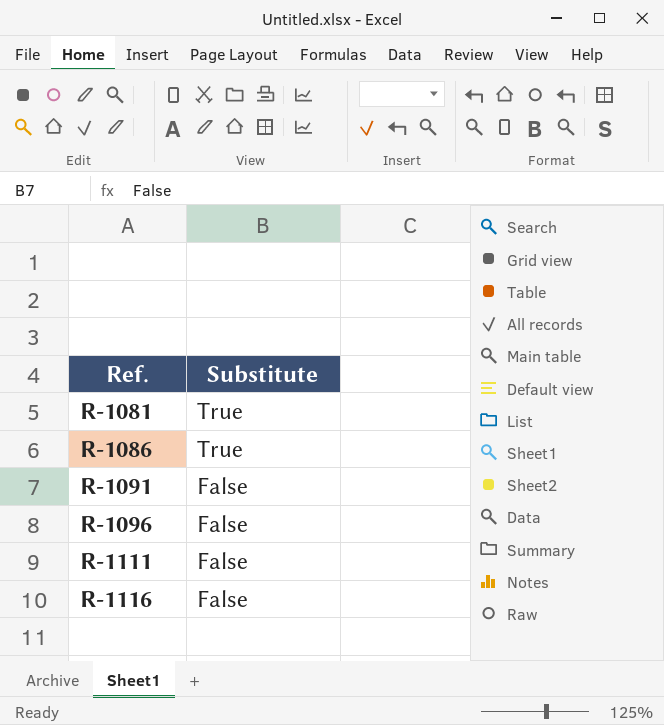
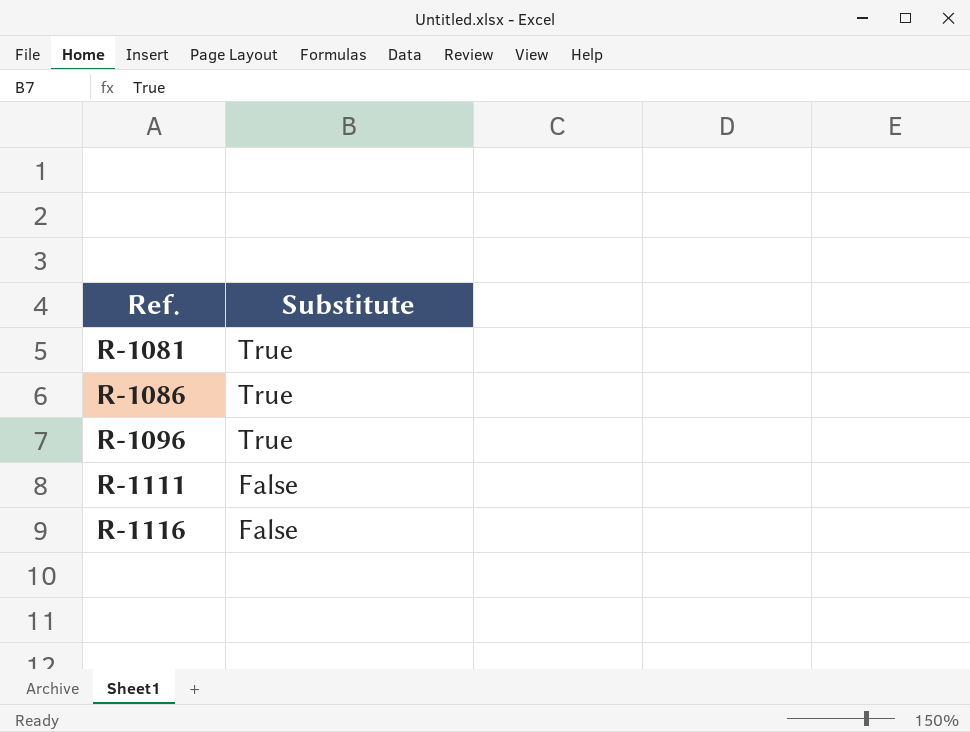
row R-1091: False -> none
R-1096 | Substitute: False -> True

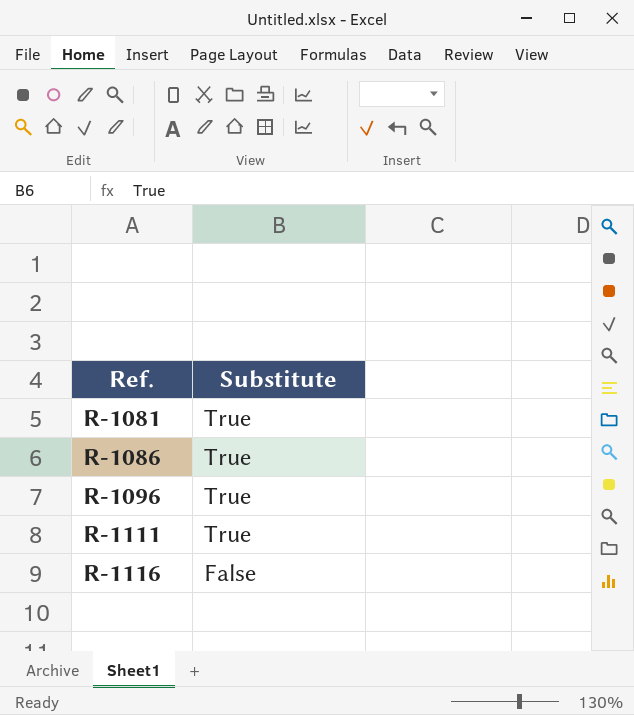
R-1111 | Substitute: False -> True

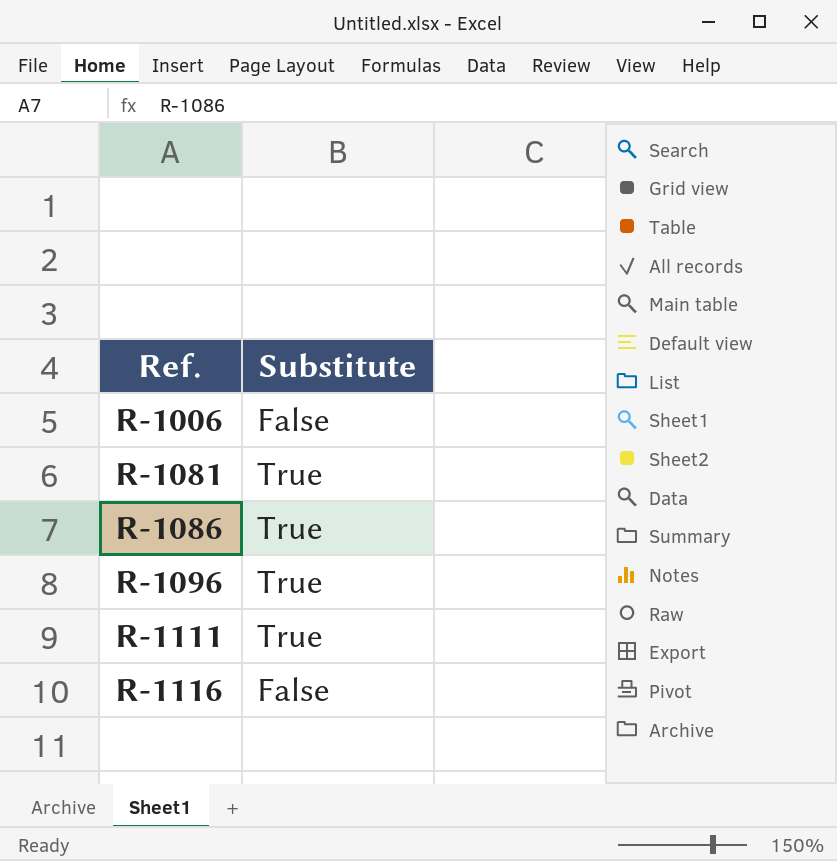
row R-1006: none -> False

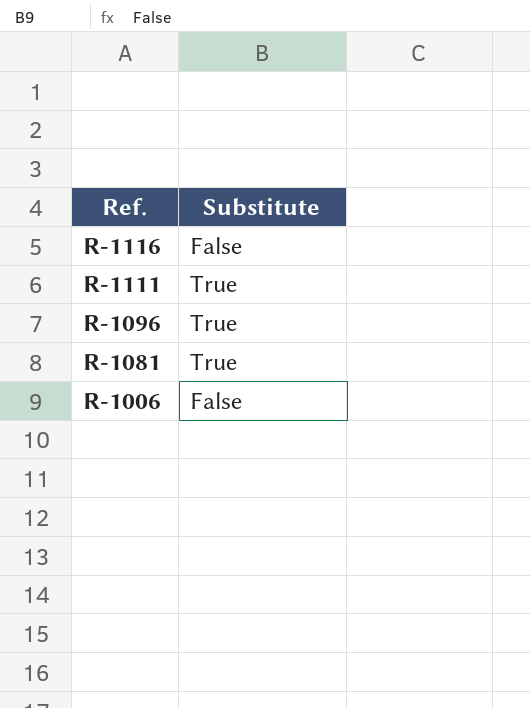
row order: Ref. ascending -> Ref. descending
row R-1086: True -> none

